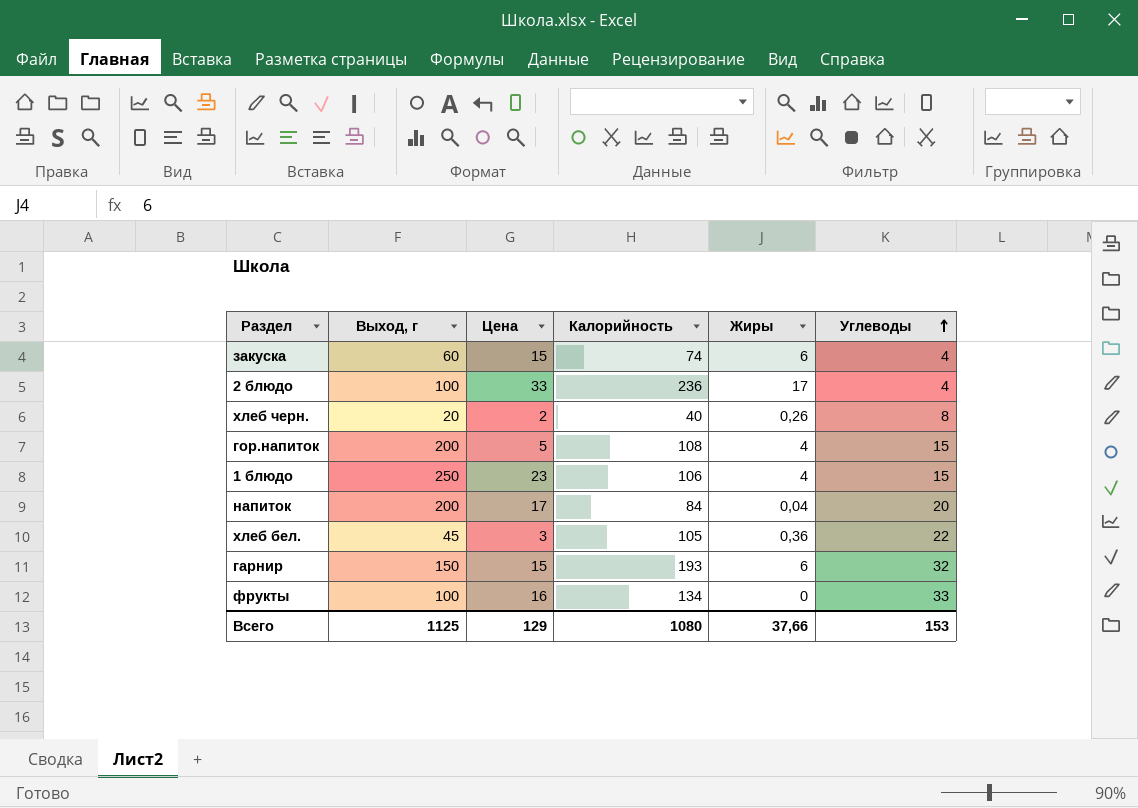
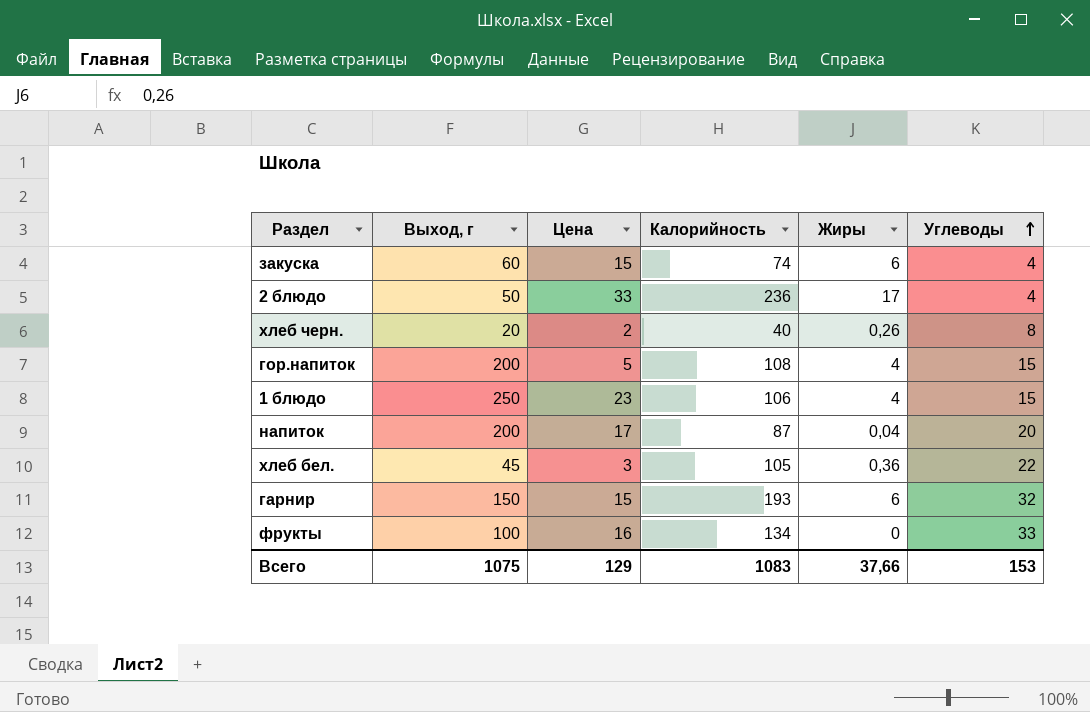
2 блюдо | Выход, г: 100 -> 50
напиток | Калорийность: 84 -> 87
Всего | Выход, г: 1125 -> 1075
Всего | Калорийность: 1080 -> 1083

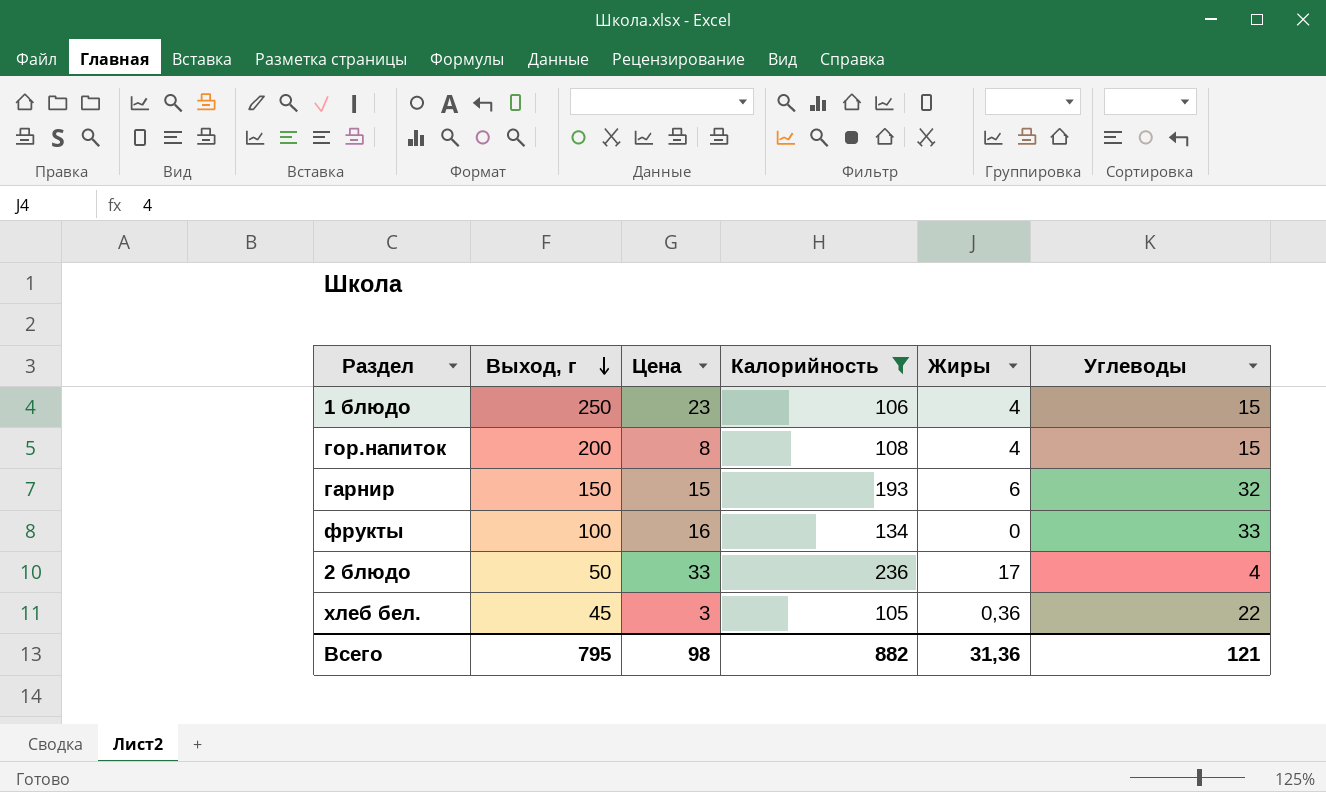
filter: none -> Калорийность >= 105
row order: Углеводы ascending -> Выход, г descending
гор.напиток | Цена: 5 -> 8
Всего | Выход, г: 1075 -> 795
Всего | Цена: 129 -> 98
Всего | Калорийность: 1083 -> 882
Всего | Жиры: 37,66 -> 31,36
Всего | Углеводы: 153 -> 121

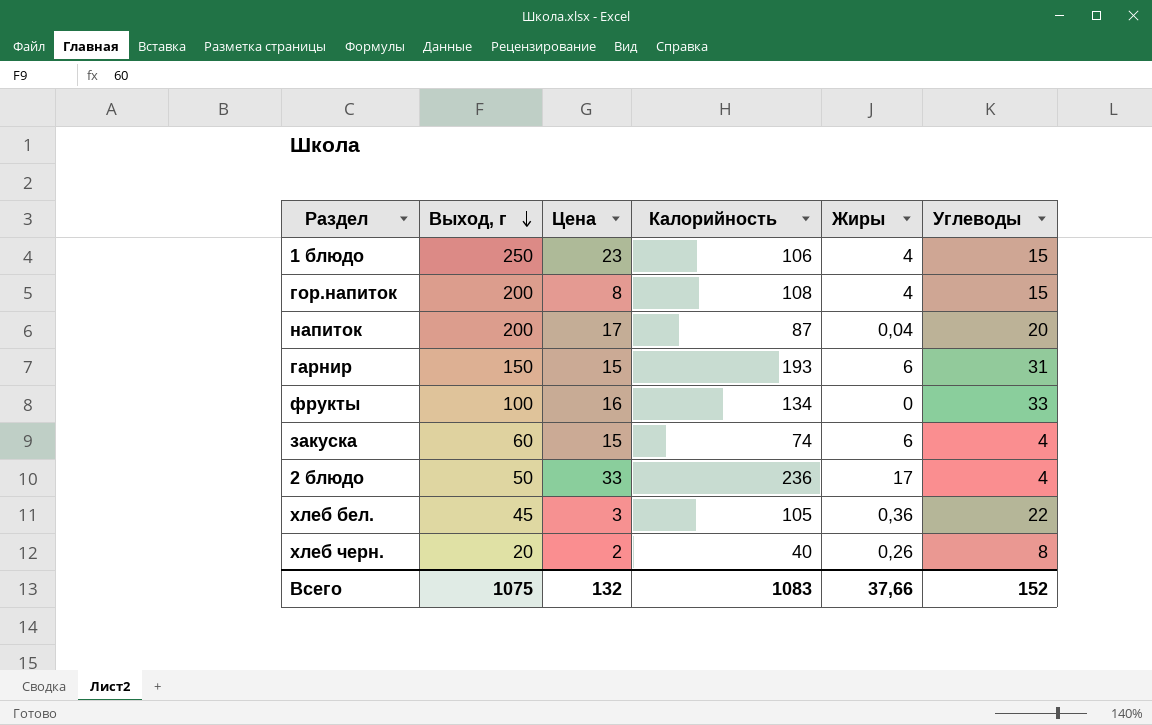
filter: Калорийность >= 105 -> none
гарнир | Углеводы: 32 -> 31
Всего | Выход, г: 795 -> 1075
Всего | Цена: 98 -> 132
Всего | Калорийность: 882 -> 1083
Всего | Жиры: 31,36 -> 37,66
Всего | Углеводы: 121 -> 152

